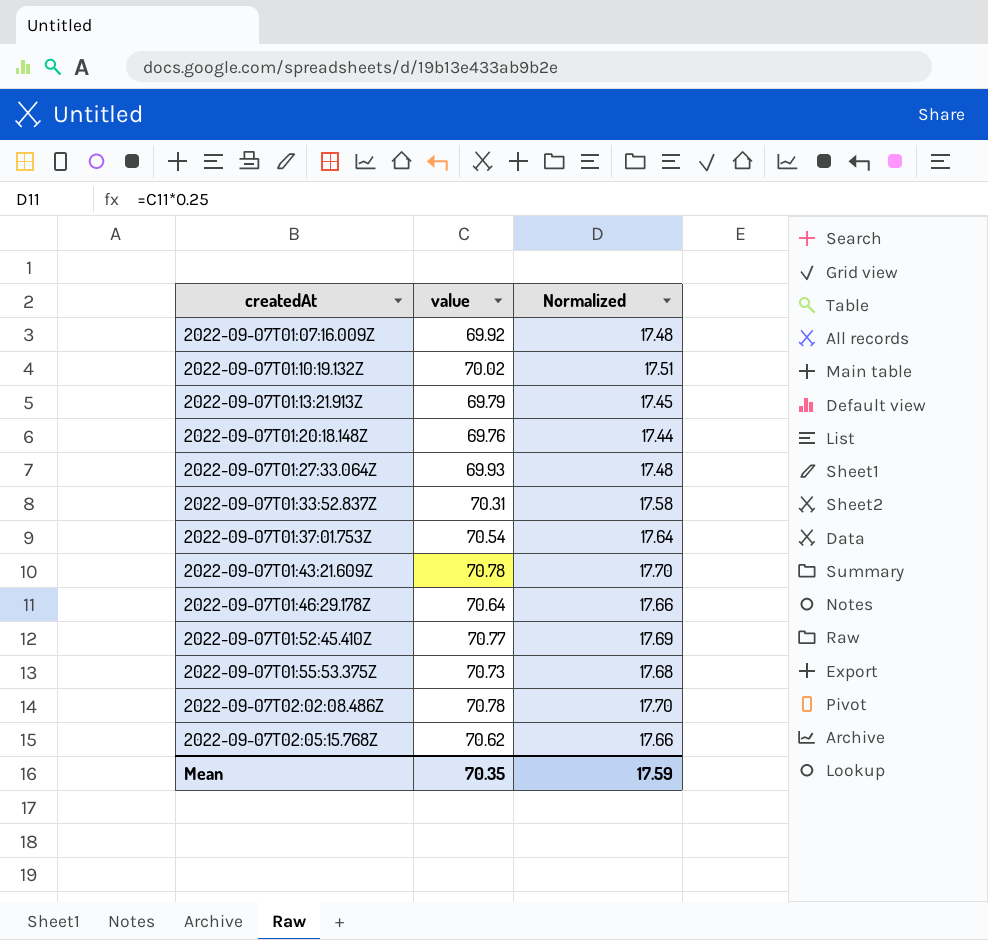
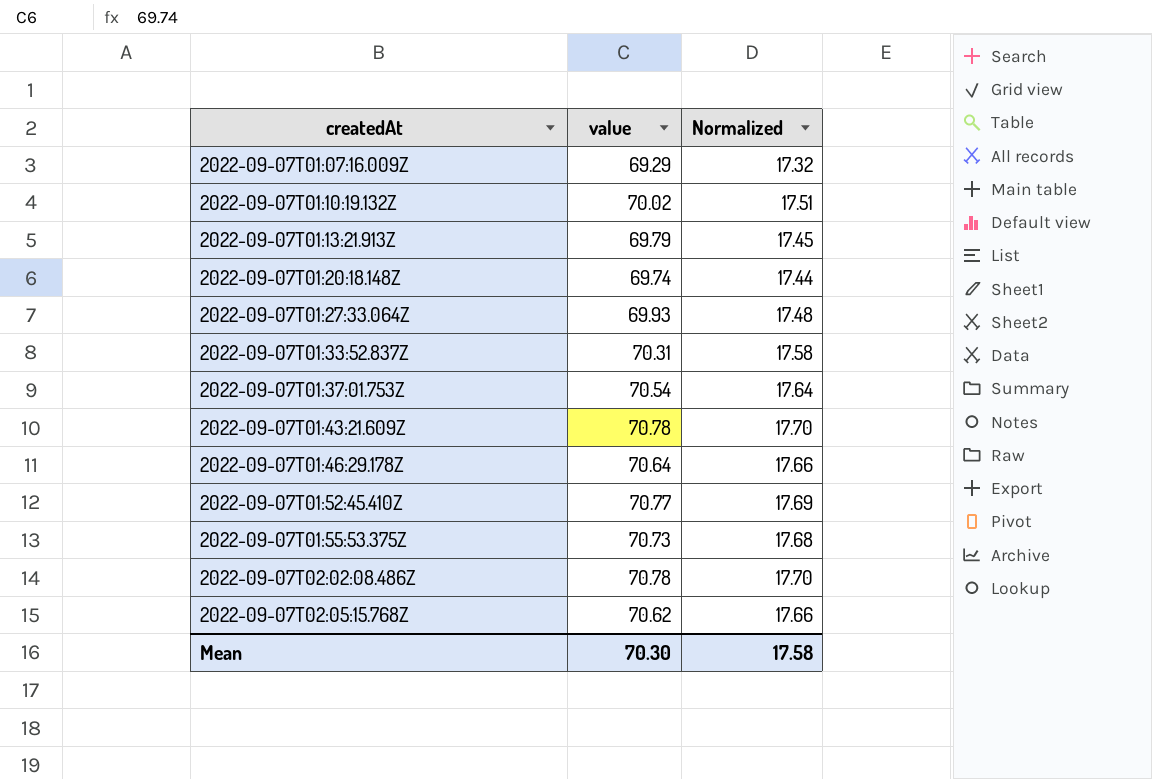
2022-09-07T01:07:16.009Z | value: 69.92 -> 69.29
2022-09-07T01:07:16.009Z | Normalized: 17.48 -> 17.32
2022-09-07T01:20:18.148Z | value: 69.76 -> 69.74
Mean | value: 70.35 -> 70.30
Mean | Normalized: 17.59 -> 17.58

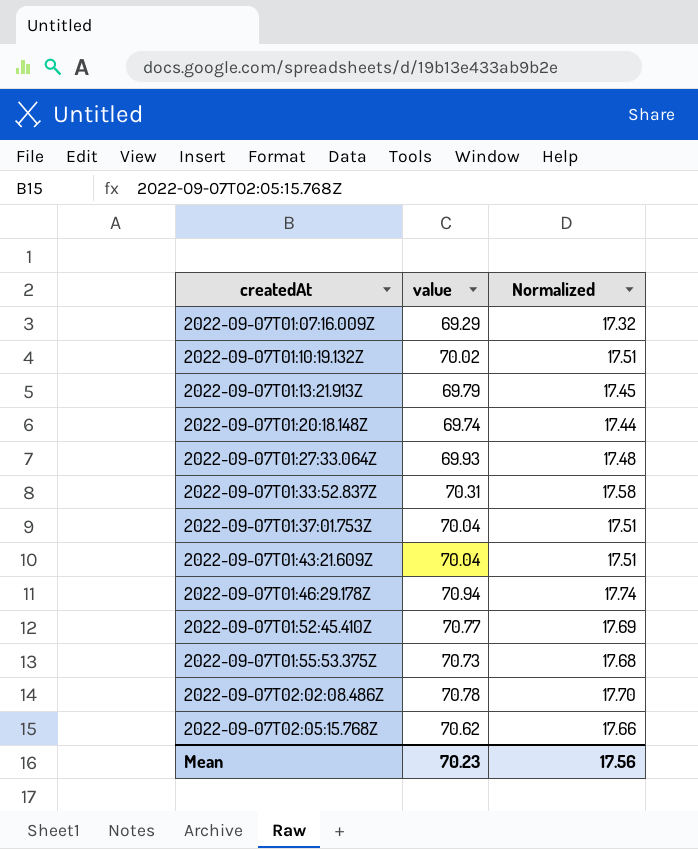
2022-09-07T01:37:01.753Z | value: 70.54 -> 70.04
2022-09-07T01:37:01.753Z | Normalized: 17.64 -> 17.51
2022-09-07T01:43:21.609Z | value: 70.78 -> 70.04
2022-09-07T01:43:21.609Z | Normalized: 17.70 -> 17.51
2022-09-07T01:46:29.178Z | value: 70.64 -> 70.94
2022-09-07T01:46:29.178Z | Normalized: 17.66 -> 17.74
Mean | value: 70.30 -> 70.23
Mean | Normalized: 17.58 -> 17.56

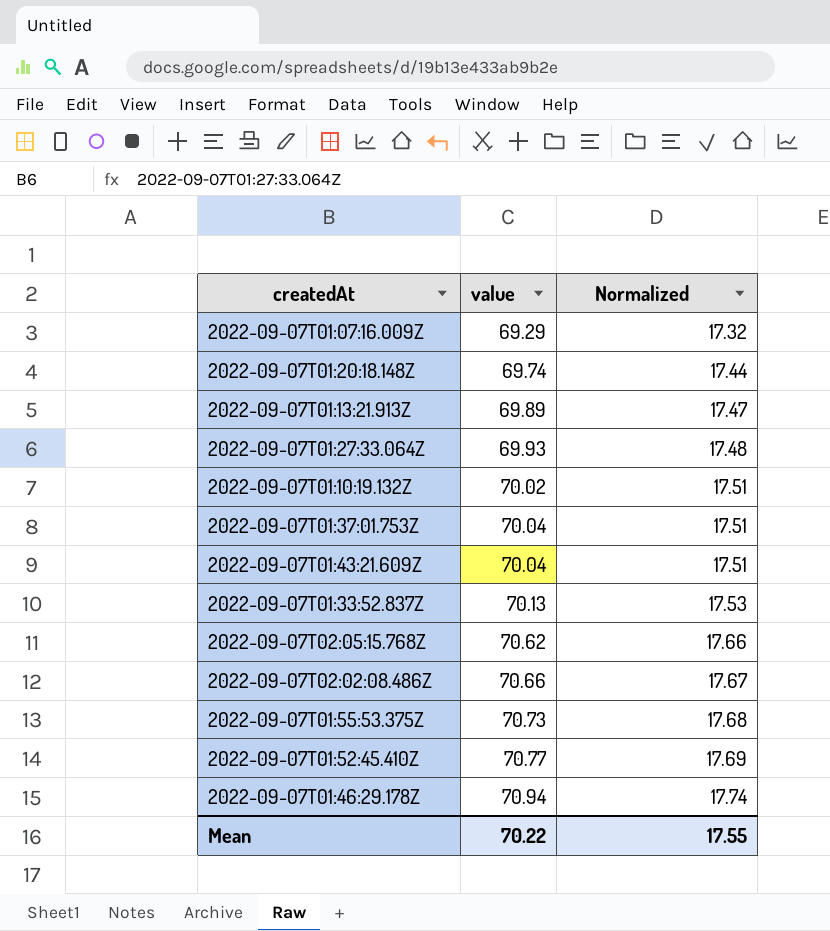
row order: createdAt ascending -> value ascending
2022-09-07T01:13:21.913Z | value: 69.79 -> 69.89
2022-09-07T01:13:21.913Z | Normalized: 17.45 -> 17.47
2022-09-07T01:33:52.837Z | value: 70.31 -> 70.13
2022-09-07T01:33:52.837Z | Normalized: 17.58 -> 17.53
2022-09-07T02:02:08.486Z | value: 70.78 -> 70.66
2022-09-07T02:02:08.486Z | Normalized: 17.70 -> 17.67
Mean | value: 70.23 -> 70.22
Mean | Normalized: 17.56 -> 17.55

